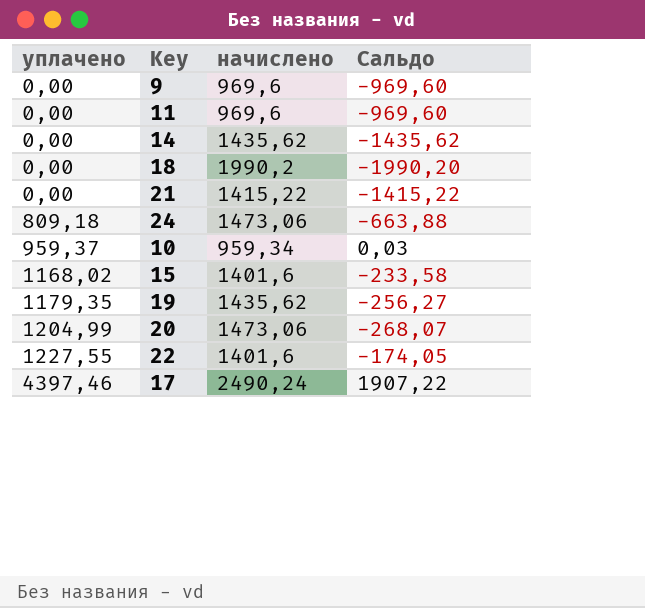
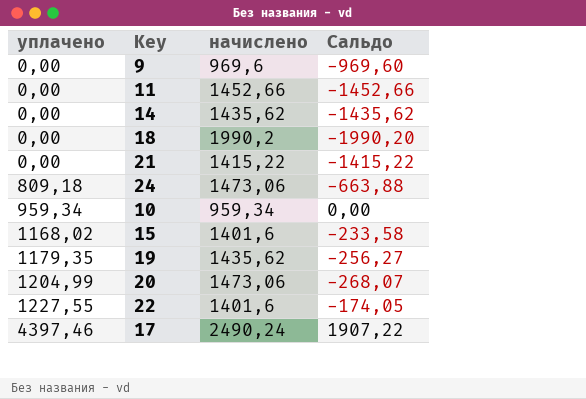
11 | начислено: 969,6 -> 1452,66
11 | Сальдо: -969,60 -> -1452,66
10 | уплачено: 959,37 -> 959,34
10 | Сальдо: 0,03 -> 0,00

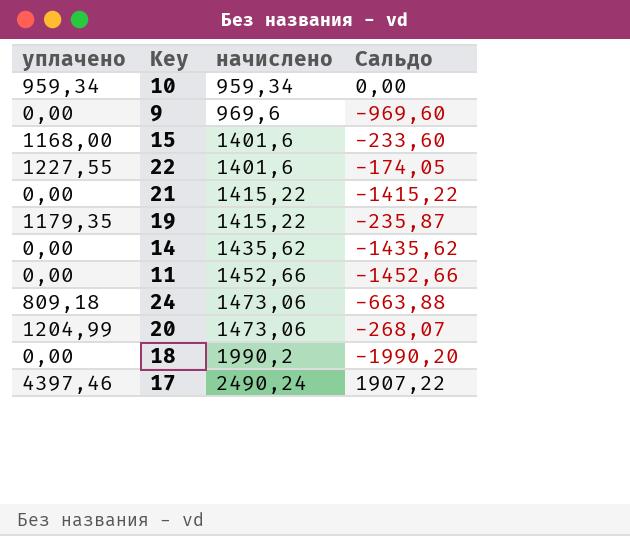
row order: уплачено ascending -> начислено ascending
15 | уплачено: 1168,02 -> 1168,00
15 | Сальдо: -233,58 -> -233,60
19 | начислено: 1435,62 -> 1415,22
19 | Сальдо: -256,27 -> -235,87

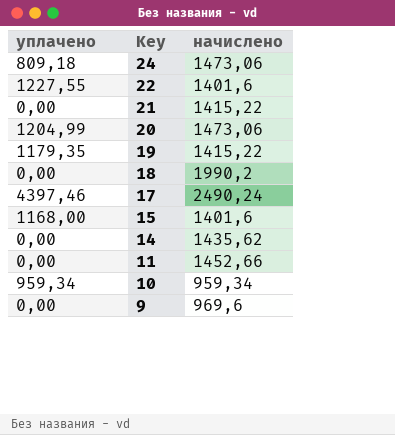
row order: начислено ascending -> Key descending
column Сальдо | formula: [уплачено] - [начислено] -> none

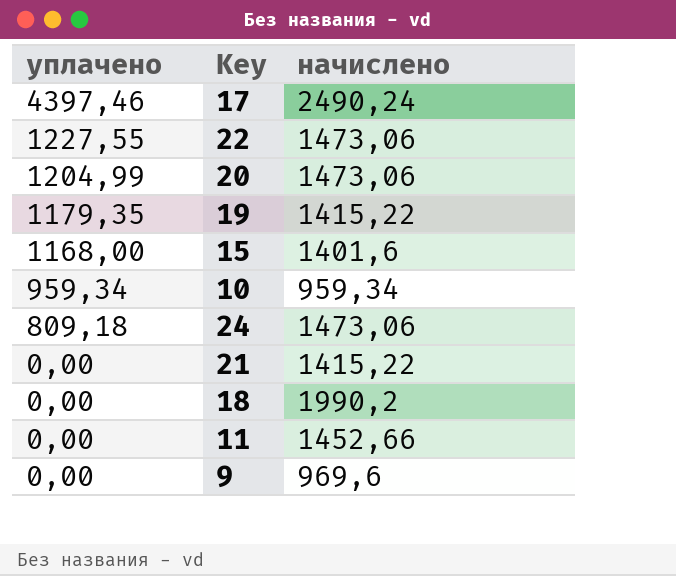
row order: Key descending -> уплачено descending
row 14: 0,00 | 1435,62 -> none
22 | начислено: 1401,6 -> 1473,06

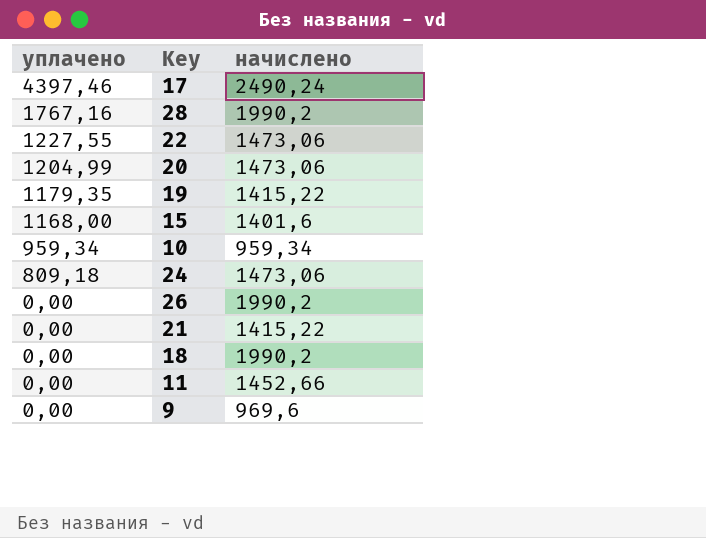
row 28: none -> 1767,16 | 1990,2
row 26: none -> 0,00 | 1990,2

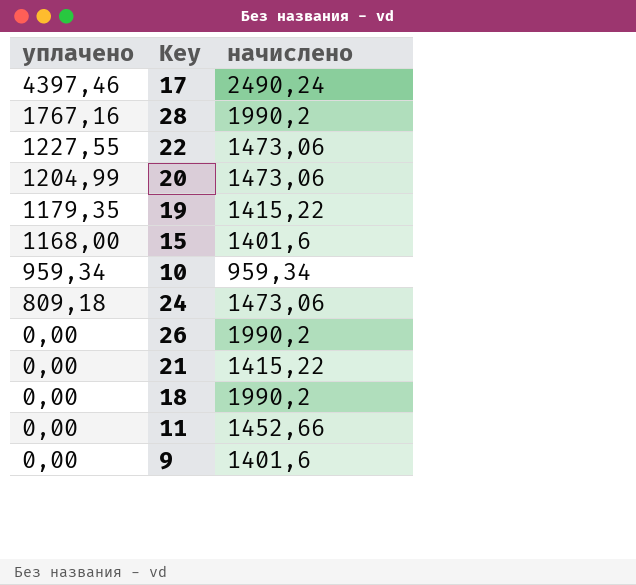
9 | начислено: 969,6 -> 1401,6

